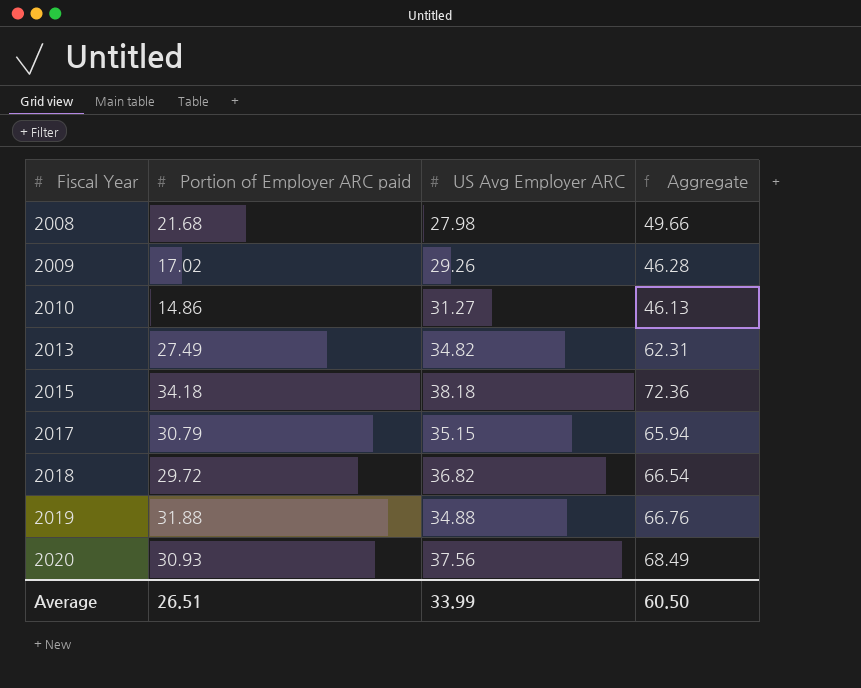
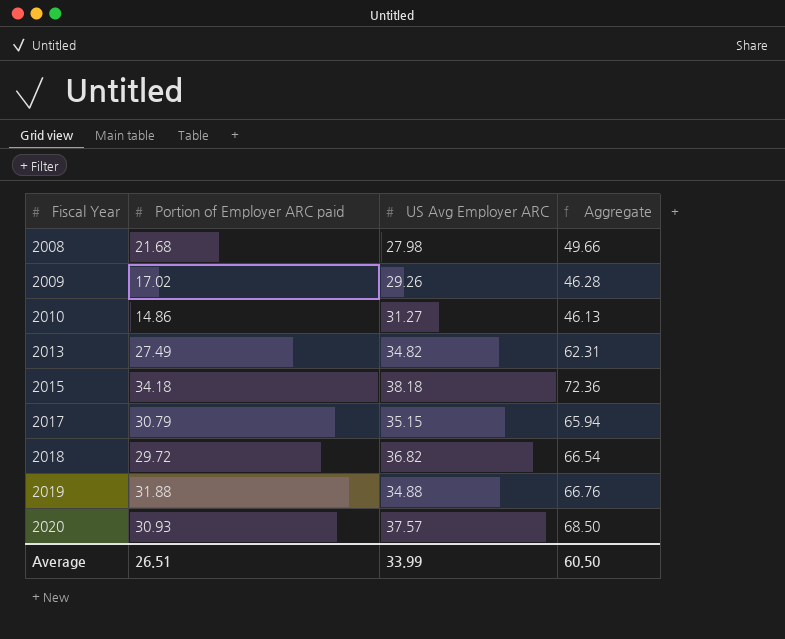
2020 | US Avg Employer ARC: 37.56 -> 37.57
2020 | Aggregate: 68.49 -> 68.50

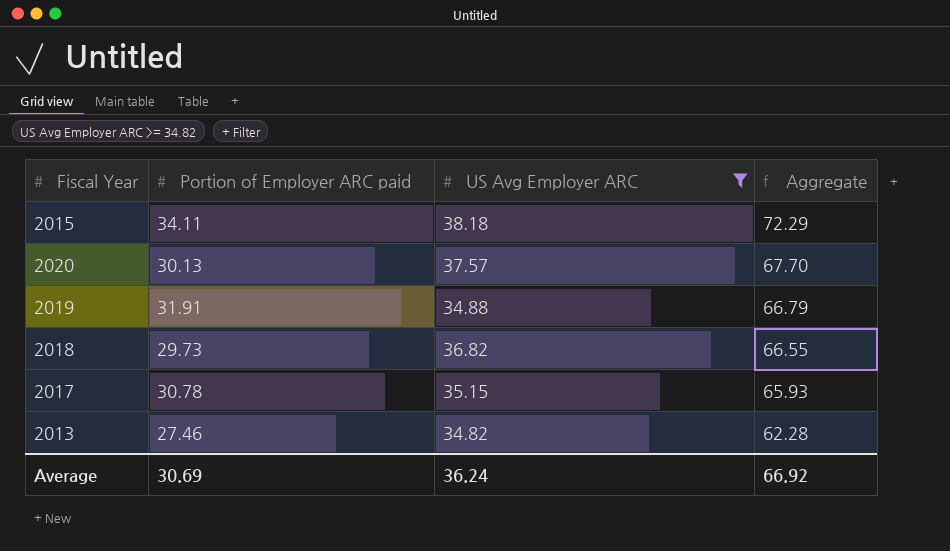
filter: none -> US Avg Employer ARC >= 34.82
row order: Fiscal Year ascending -> Aggregate descending
2015 | Portion of Employer ARC paid: 34.18 -> 34.11
2015 | Aggregate: 72.36 -> 72.29
2020 | Portion of Employer ARC paid: 30.93 -> 30.13
2020 | Aggregate: 68.50 -> 67.70
2019 | Portion of Employer ARC paid: 31.88 -> 31.91
2019 | Aggregate: 66.76 -> 66.79
2018 | Portion of Employer ARC paid: 29.72 -> 29.73
2018 | Aggregate: 66.54 -> 66.55
2017 | Portion of Employer ARC paid: 30.79 -> 30.78
2017 | Aggregate: 65.94 -> 65.93
2013 | Portion of Employer ARC paid: 27.49 -> 27.46
2013 | Aggregate: 62.31 -> 62.28
Average | Portion of Employer ARC paid: 26.51 -> 30.69
Average | US Avg Employer ARC: 33.99 -> 36.24
Average | Aggregate: 60.50 -> 66.92

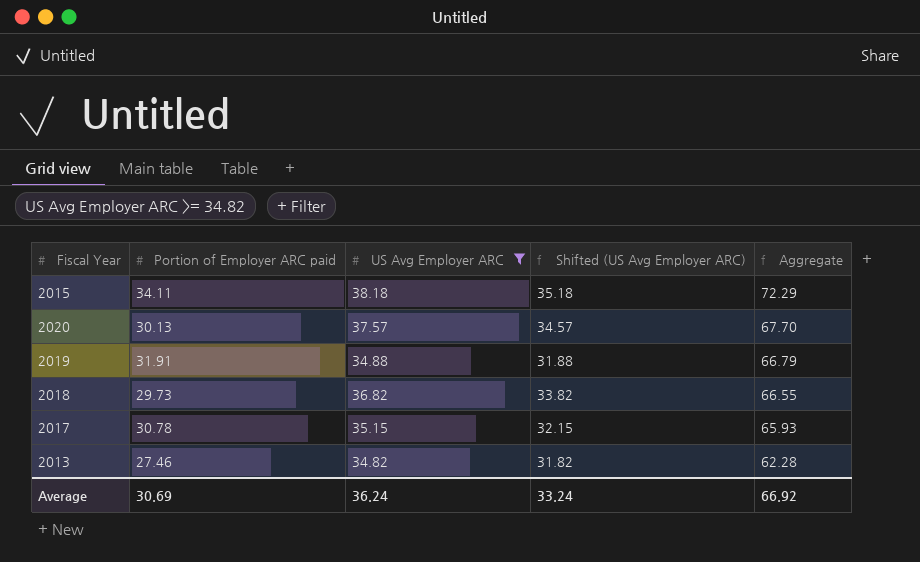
column Shifted (US Avg Employer ARC) | formula: none -> [US Avg Employer ARC] - 3

